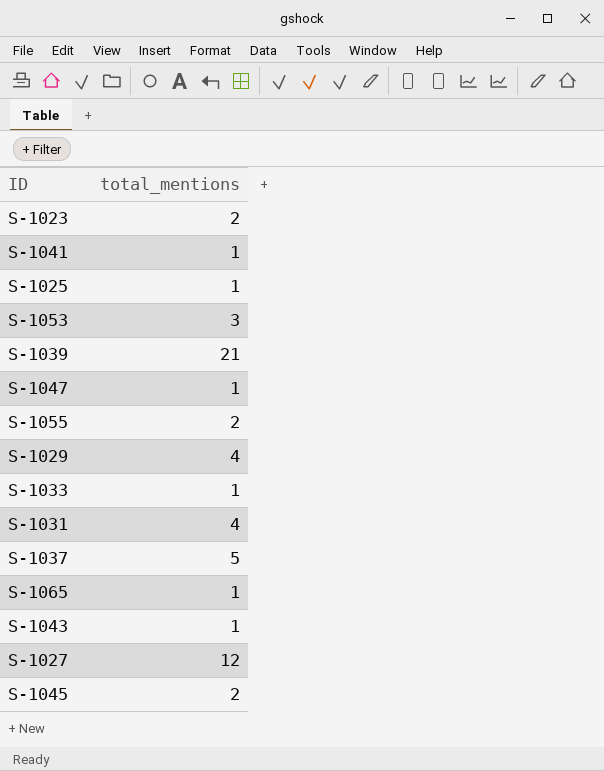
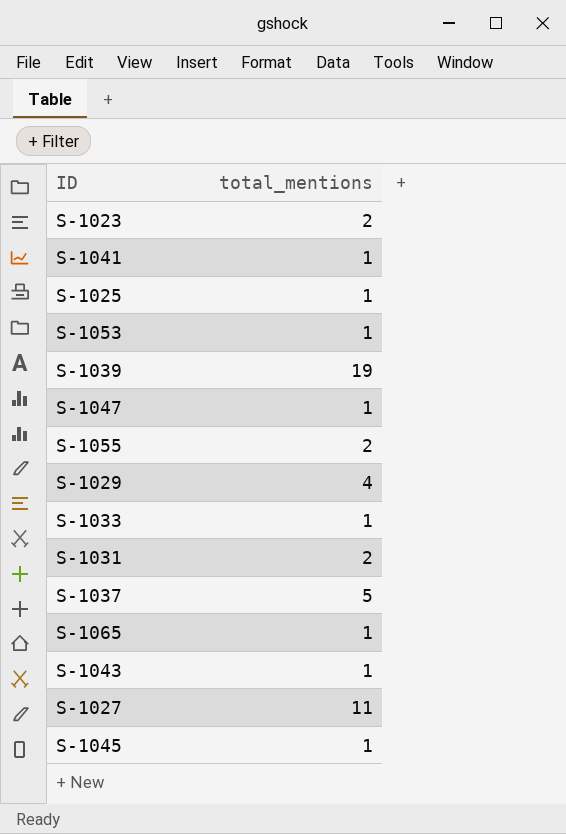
S-1053 | total_mentions: 3 -> 1
S-1039 | total_mentions: 21 -> 19
S-1031 | total_mentions: 4 -> 2
S-1027 | total_mentions: 12 -> 11
S-1045 | total_mentions: 2 -> 1

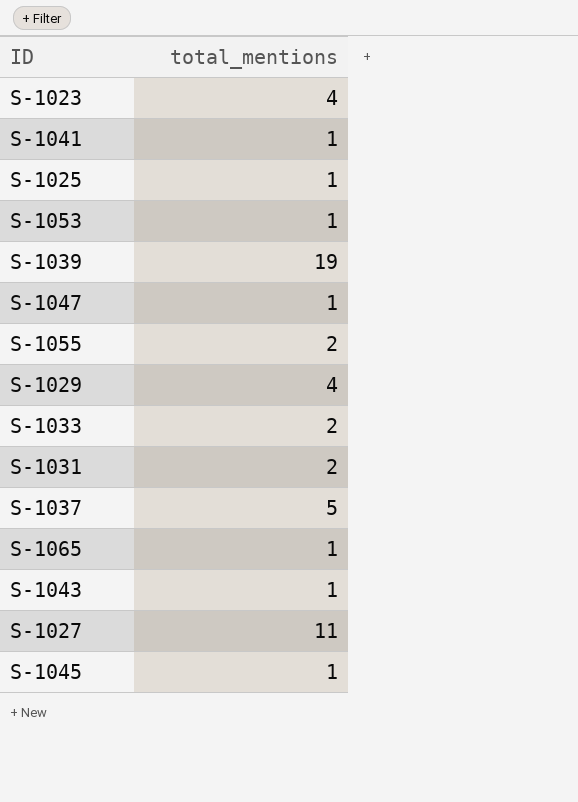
S-1023 | total_mentions: 2 -> 4
S-1033 | total_mentions: 1 -> 2

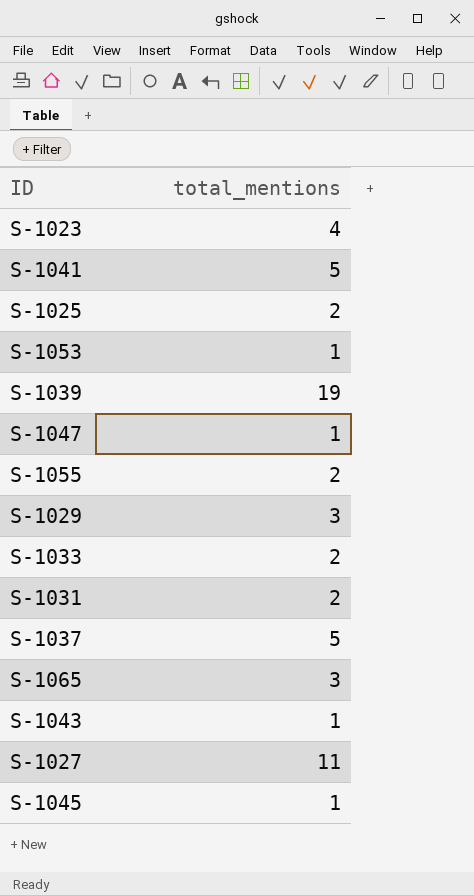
S-1041 | total_mentions: 1 -> 5
S-1025 | total_mentions: 1 -> 2
S-1029 | total_mentions: 4 -> 3
S-1065 | total_mentions: 1 -> 3

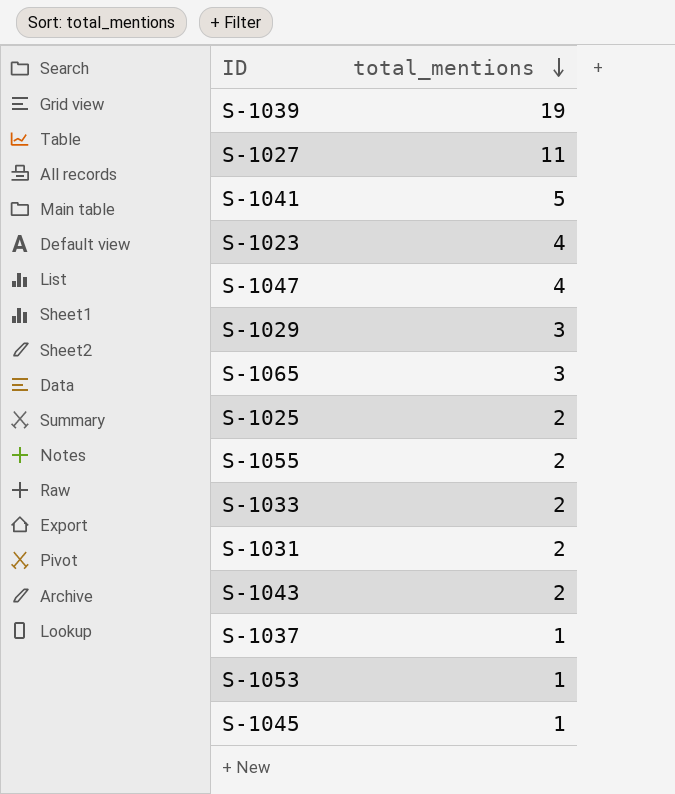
row order: none -> total_mentions descending
S-1047 | total_mentions: 1 -> 4
S-1043 | total_mentions: 1 -> 2
S-1037 | total_mentions: 5 -> 1

